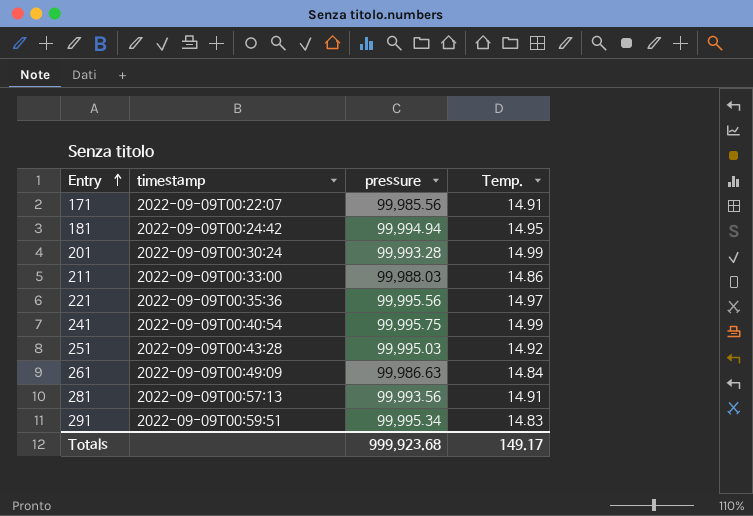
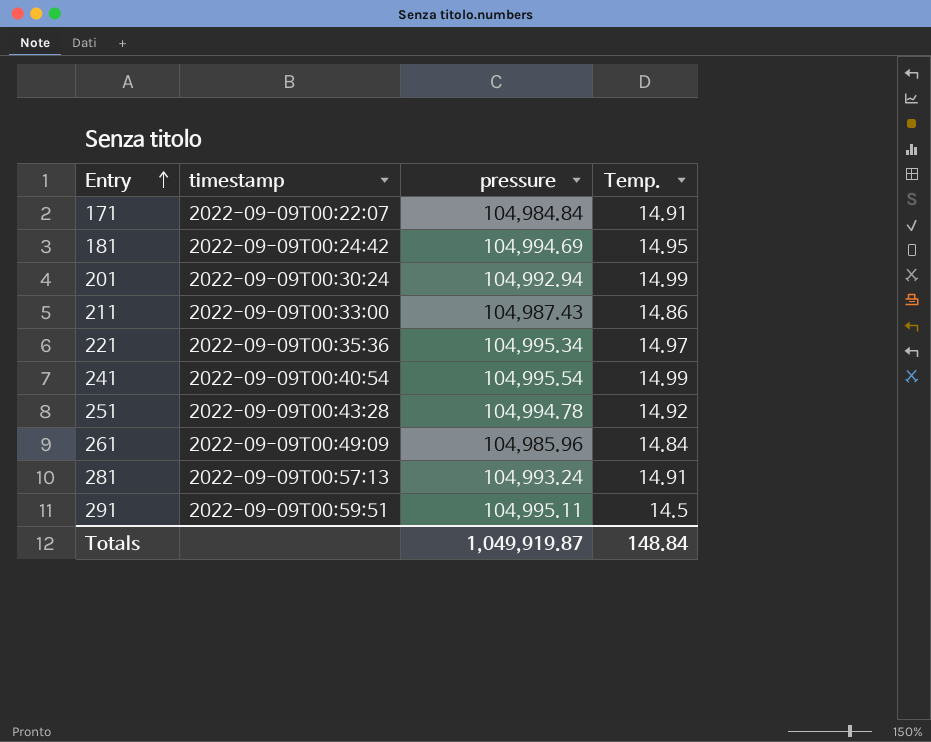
171 | pressure: 99,985.56 -> 104,984.84
181 | pressure: 99,994.94 -> 104,994.69
201 | pressure: 99,993.28 -> 104,992.94
211 | pressure: 99,988.03 -> 104,987.43
221 | pressure: 99,995.56 -> 104,995.34
241 | pressure: 99,995.75 -> 104,995.54
251 | pressure: 99,995.03 -> 104,994.78
261 | pressure: 99,986.63 -> 104,985.96
281 | pressure: 99,993.56 -> 104,993.24
291 | pressure: 99,995.34 -> 104,995.11
291 | Temp.: 14.83 -> 14.5
Totals | pressure: 999,923.68 -> 1,049,919.87
Totals | Temp.: 149.17 -> 148.84

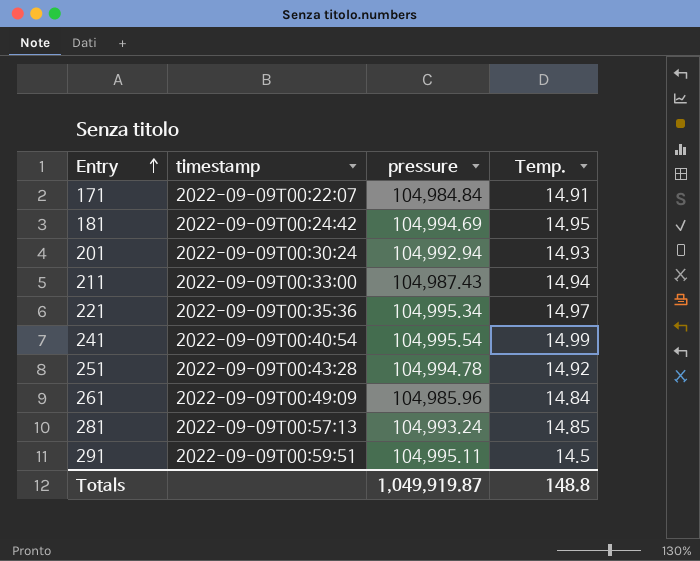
201 | Temp.: 14.99 -> 14.93
211 | Temp.: 14.86 -> 14.94
281 | Temp.: 14.91 -> 14.85
Totals | Temp.: 148.84 -> 148.8

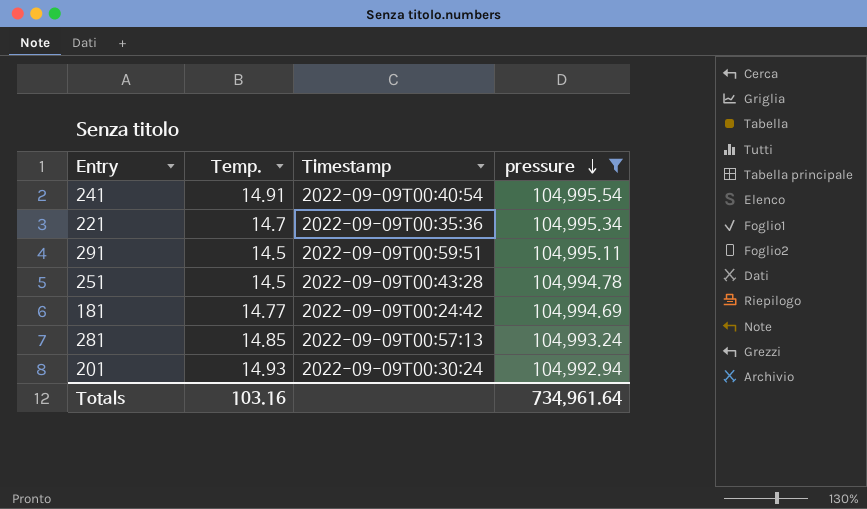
filter: none -> pressure >= 104,992.94
row order: Entry ascending -> pressure descending
column Temp. | position: 4 -> 2
column name: timestamp -> Timestamp
241 | Temp.: 14.99 -> 14.91
221 | Temp.: 14.97 -> 14.7
251 | Temp.: 14.92 -> 14.5
181 | Temp.: 14.95 -> 14.77
Totals | Temp.: 148.8 -> 103.16
Totals | pressure: 1,049,919.87 -> 734,961.64

